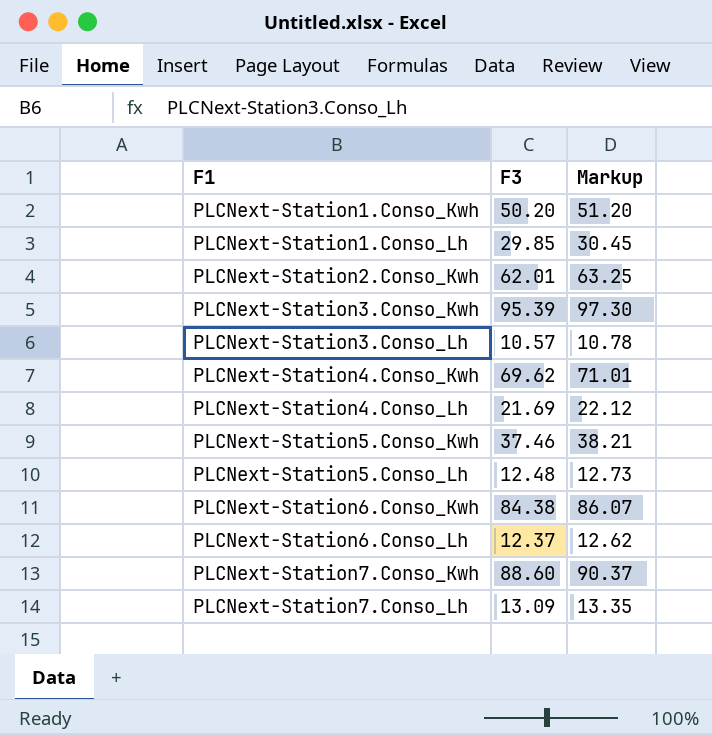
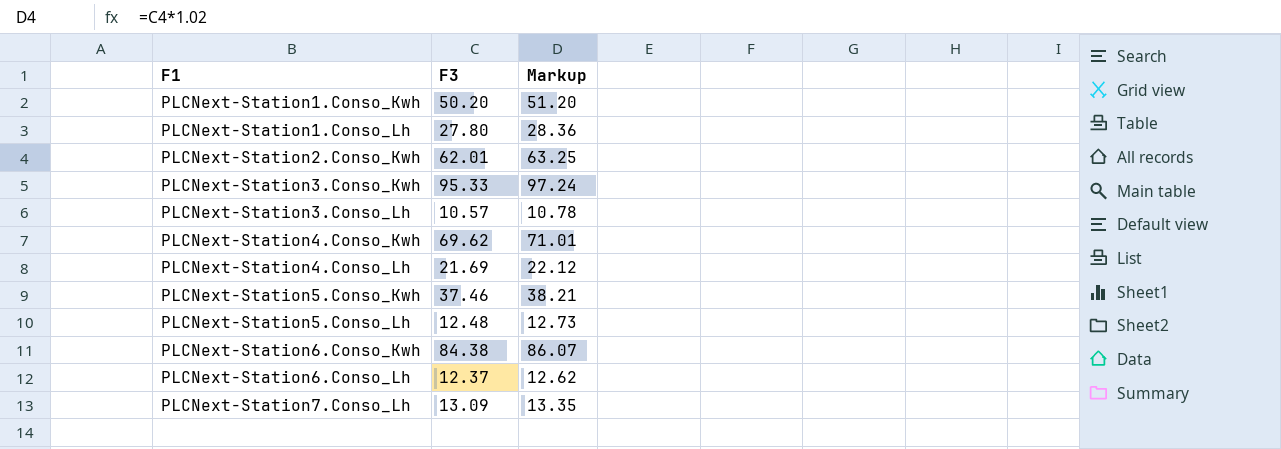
row PLCNext-Station7.Conso_Kwh: 88.60 | 90.37 -> none
PLCNext-Station1.Conso_Lh | F3: 29.85 -> 27.80
PLCNext-Station1.Conso_Lh | Markup: 30.45 -> 28.36
PLCNext-Station3.Conso_Kwh | F3: 95.39 -> 95.33
PLCNext-Station3.Conso_Kwh | Markup: 97.30 -> 97.24

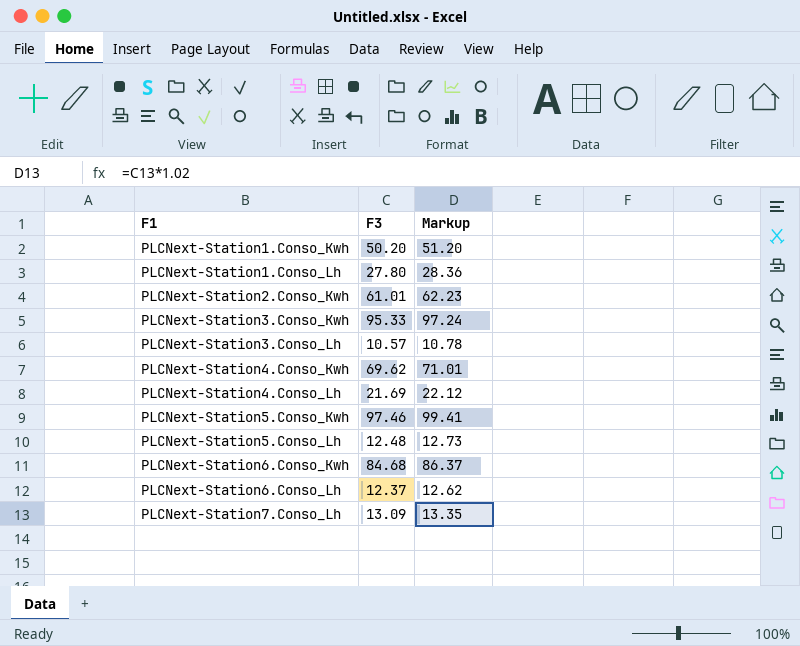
PLCNext-Station2.Conso_Kwh | F3: 62.01 -> 61.01
PLCNext-Station2.Conso_Kwh | Markup: 63.25 -> 62.23
PLCNext-Station5.Conso_Kwh | F3: 37.46 -> 97.46
PLCNext-Station5.Conso_Kwh | Markup: 38.21 -> 99.41
PLCNext-Station6.Conso_Kwh | F3: 84.38 -> 84.68
PLCNext-Station6.Conso_Kwh | Markup: 86.07 -> 86.37

